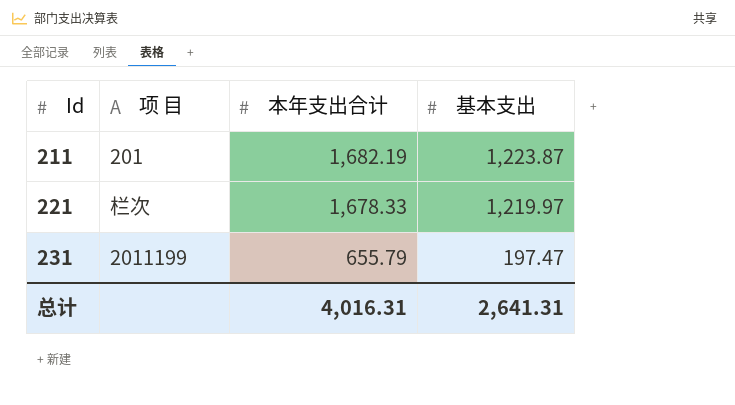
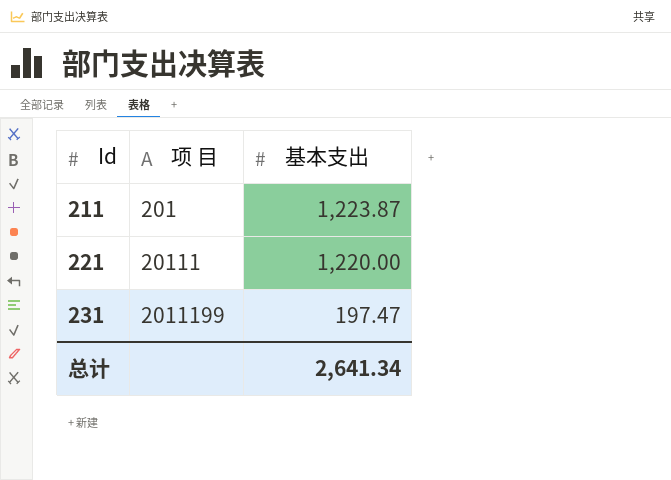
column 本年支出合计 | position: 3 -> none
221 | 项 目: 栏次 -> 20111
221 | 基本支出: 1,219.97 -> 1,220.00
总计 | 基本支出: 2,641.31 -> 2,641.34

